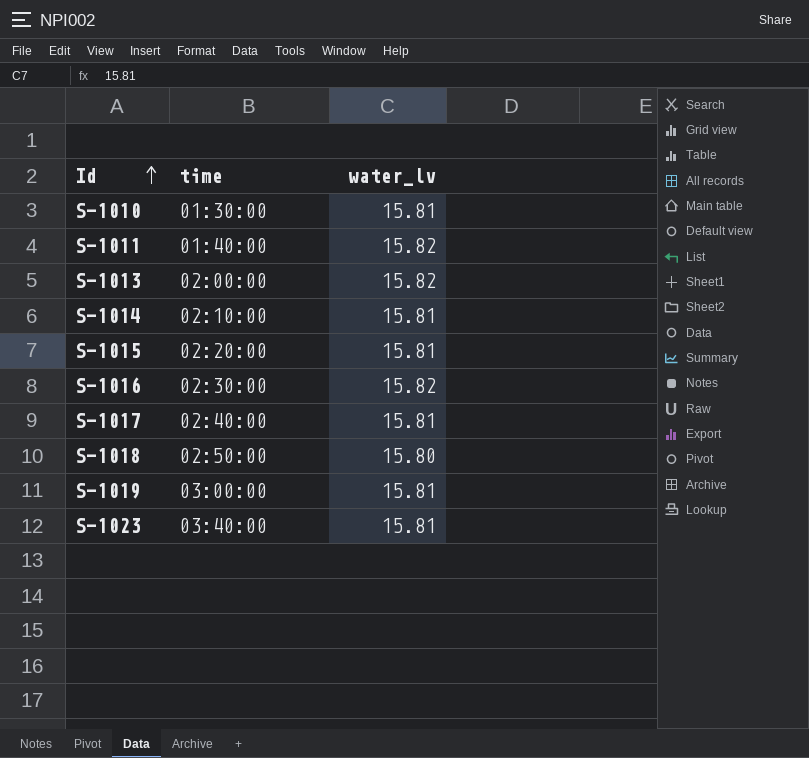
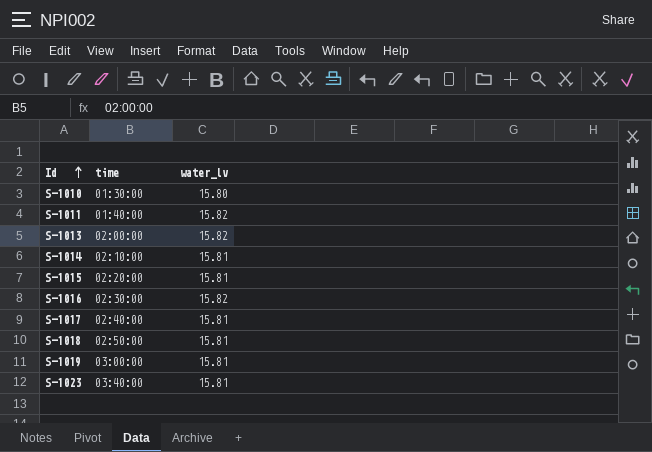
S-1010 | water_lv: 15.81 -> 15.80
S-1018 | water_lv: 15.80 -> 15.81

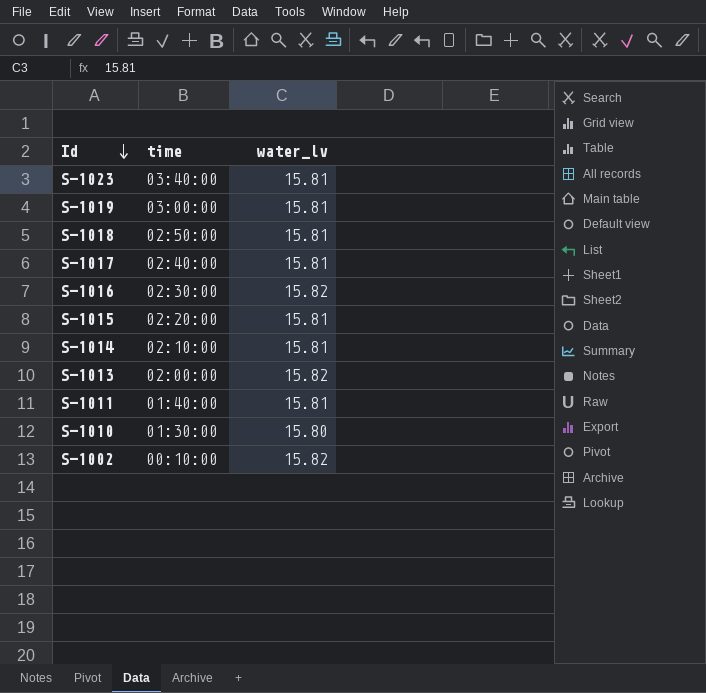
row order: Id ascending -> Id descending
S-1011 | water_lv: 15.82 -> 15.81
row S-1002: none -> 00:10:00 | 15.82

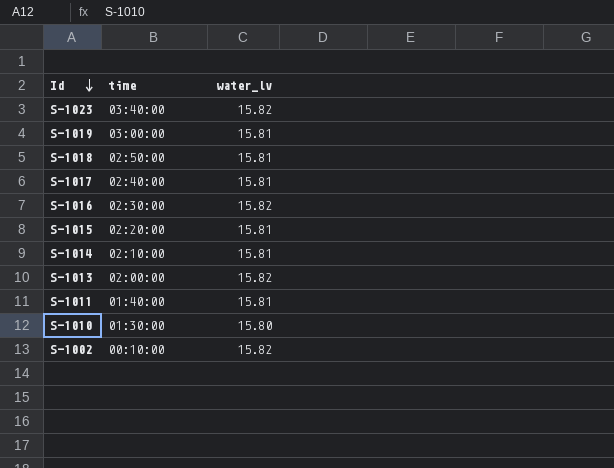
S-1023 | water_lv: 15.81 -> 15.82

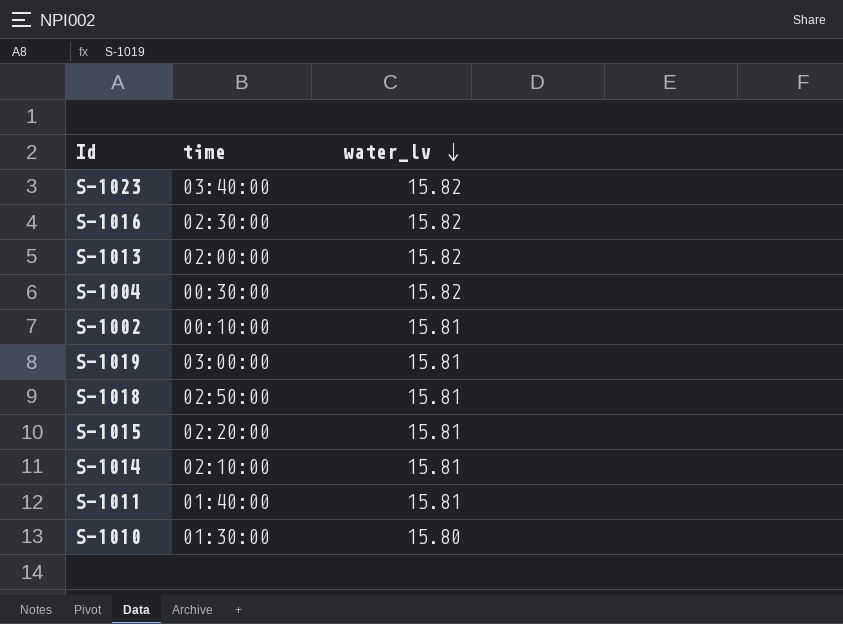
row order: Id descending -> water_lv descending
row S-1017: 02:40:00 | 15.81 -> none
row S-1004: none -> 00:30:00 | 15.82
S-1002 | water_lv: 15.82 -> 15.81

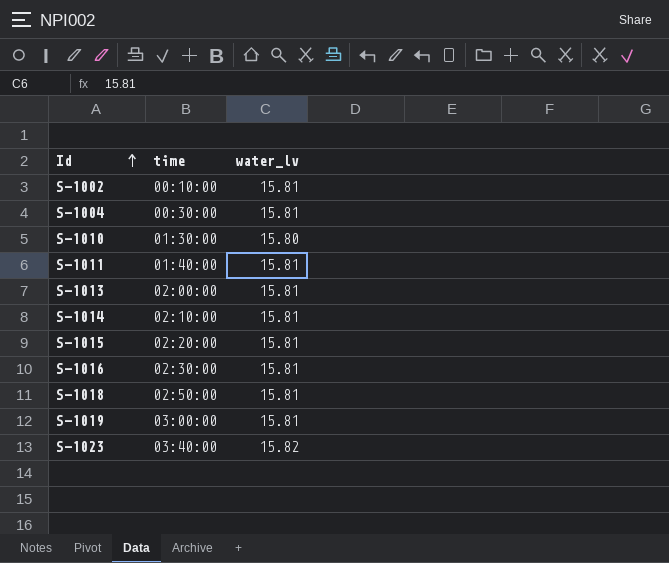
row order: water_lv descending -> Id ascending
S-1004 | water_lv: 15.82 -> 15.81
S-1013 | water_lv: 15.82 -> 15.81
S-1016 | water_lv: 15.82 -> 15.81

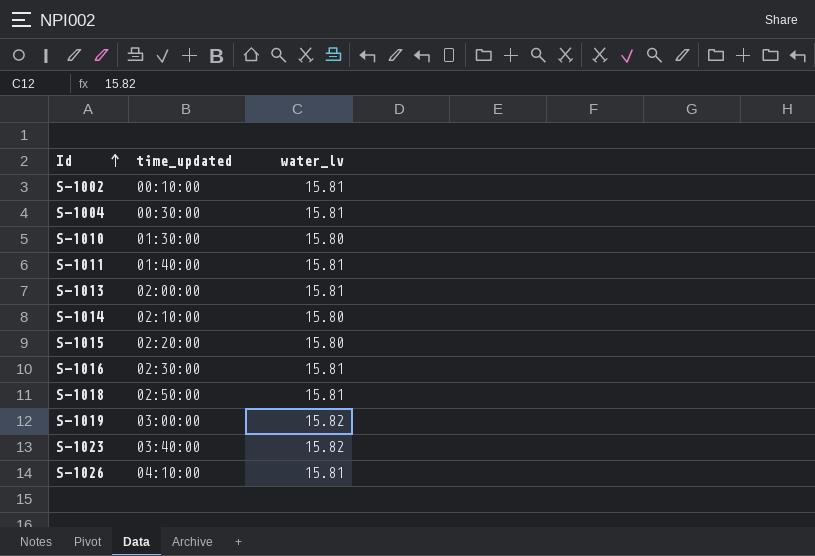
column name: time -> time_updated
S-1014 | water_lv: 15.81 -> 15.80
S-1015 | water_lv: 15.81 -> 15.80
S-1019 | water_lv: 15.81 -> 15.82
row S-1026: none -> 04:10:00 | 15.81

